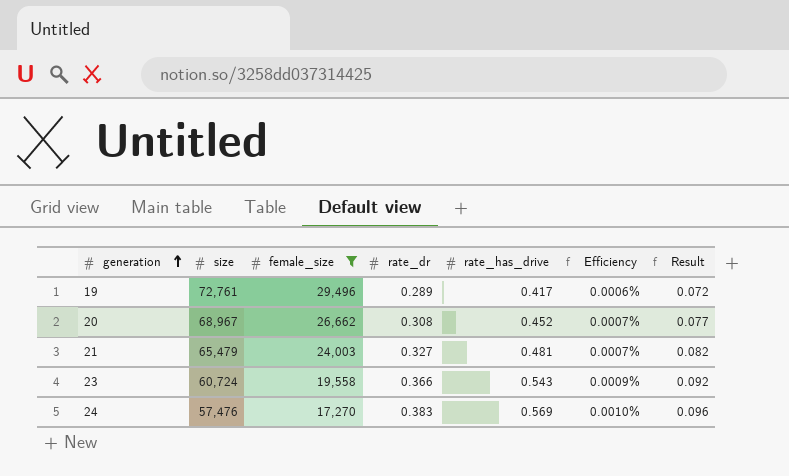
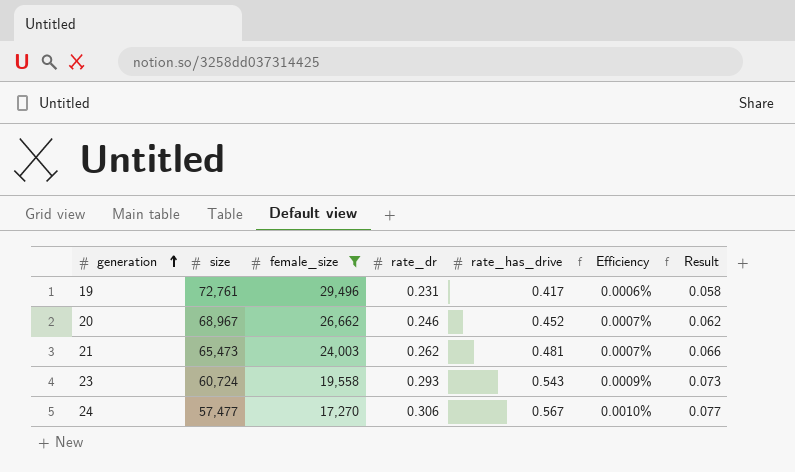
19 | rate_dr: 0.289 -> 0.231
19 | Result: 0.072 -> 0.058
20 | rate_dr: 0.308 -> 0.246
20 | Result: 0.077 -> 0.062
21 | size: 65,479 -> 65,473
21 | rate_dr: 0.327 -> 0.262
21 | Result: 0.082 -> 0.066
23 | rate_dr: 0.366 -> 0.293
23 | Result: 0.092 -> 0.073
24 | size: 57,476 -> 57,477
24 | rate_dr: 0.383 -> 0.306
24 | rate_has_drive: 0.569 -> 0.567
24 | Result: 0.096 -> 0.077

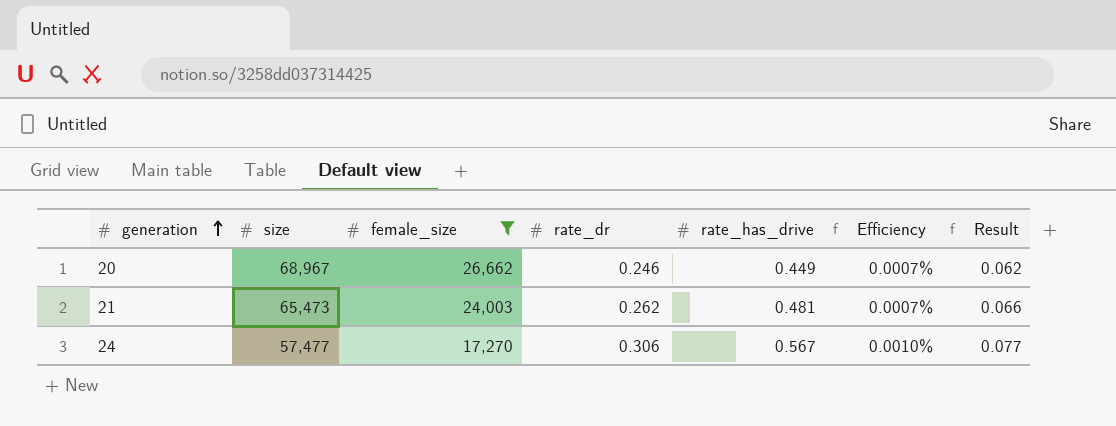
row 19: 72,761 | 29,496 | 0.231 | 0.417 | 0.0006% | 0.058 -> none
row 23: 60,724 | 19,558 | 0.293 | 0.543 | 0.0009% | 0.073 -> none
20 | rate_has_drive: 0.452 -> 0.449

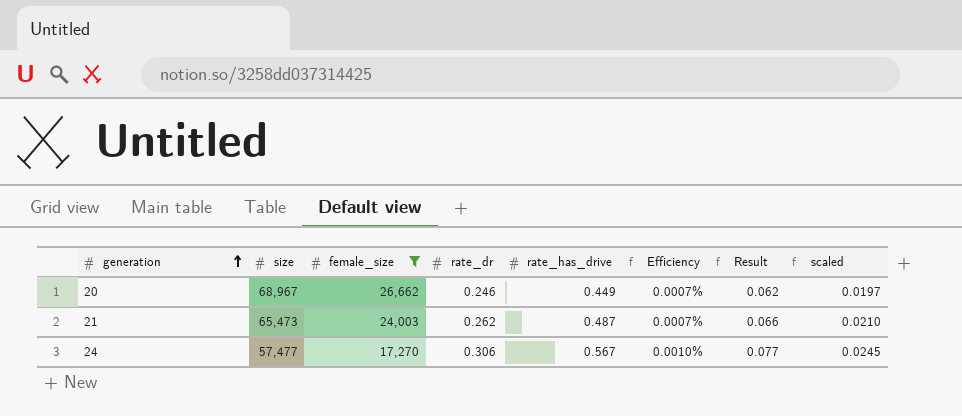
column scaled | formula: none -> [rate_dr] * 0.08
21 | rate_has_drive: 0.481 -> 0.487

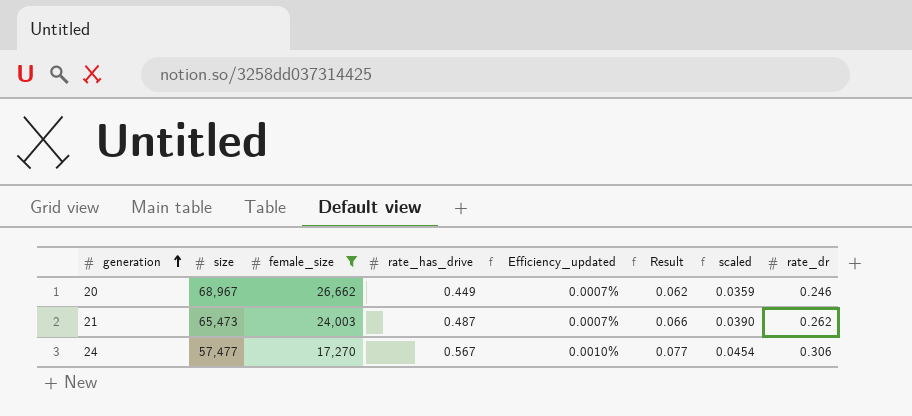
column name: Efficiency -> Efficiency_updated
column scaled | formula: [rate_dr] * 0.08 -> [rate_has_drive] * 0.08
column rate_dr | position: 4 -> 8

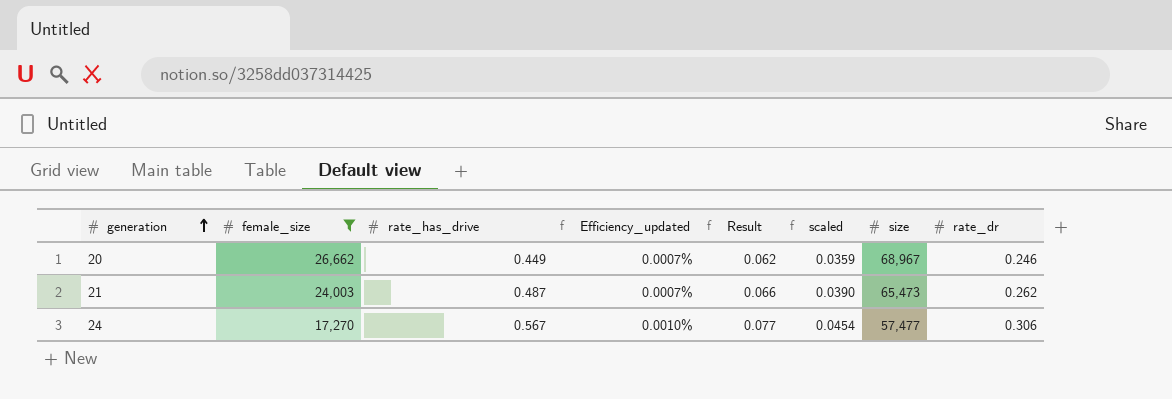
column size | position: 2 -> 7

